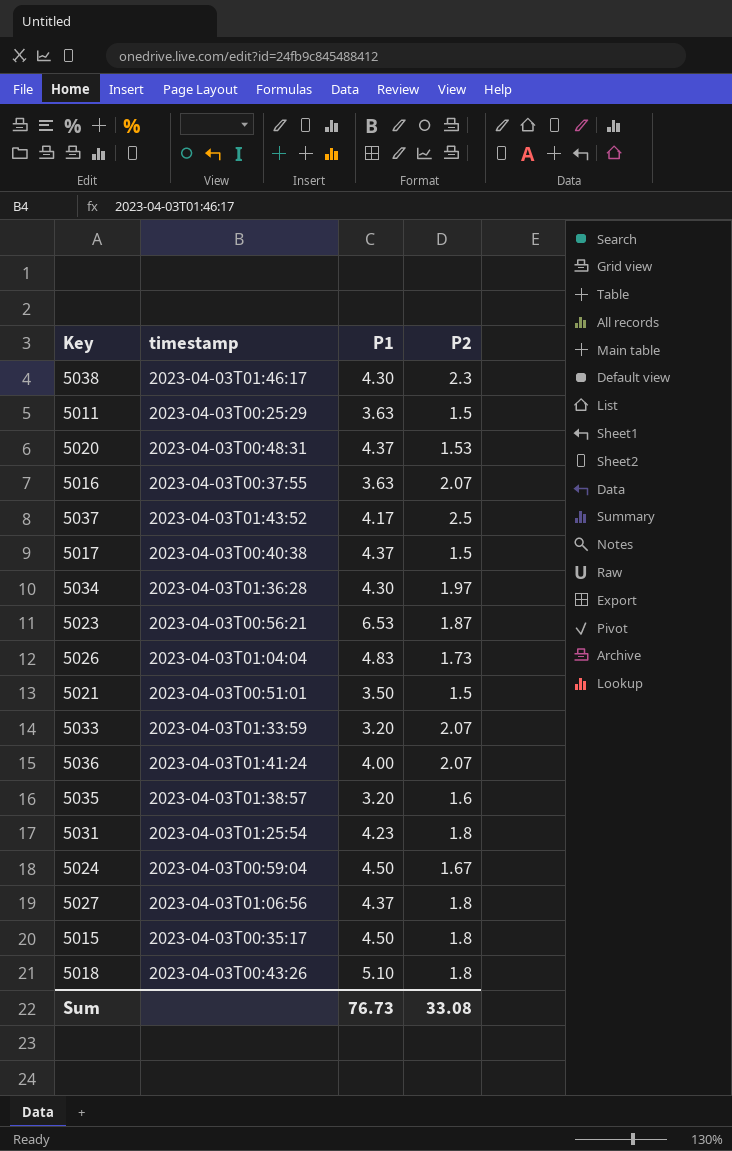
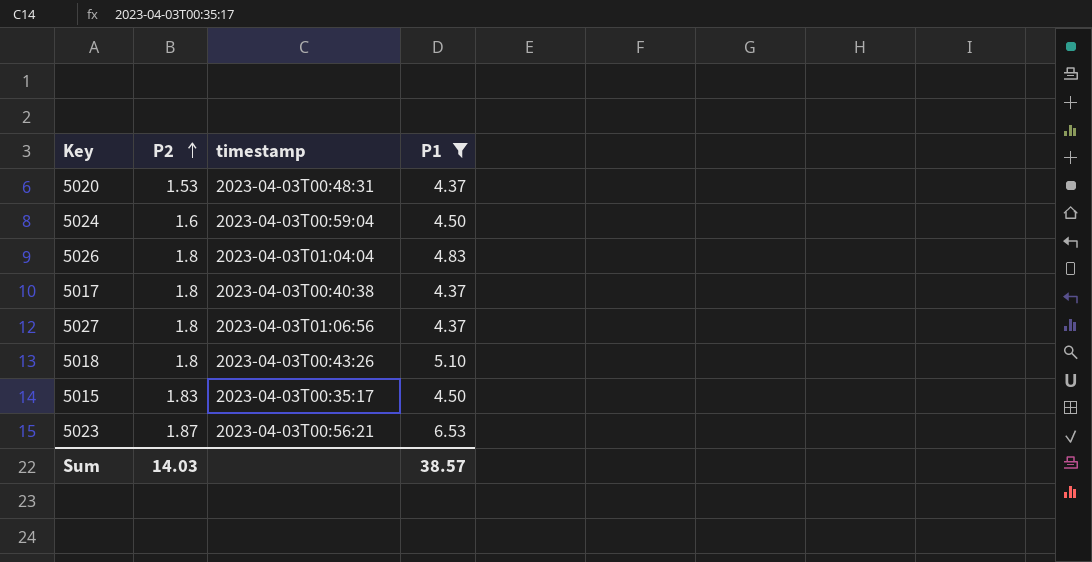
filter: none -> P1 >= 4.37
row order: none -> P2 ascending
column P2 | position: 4 -> 2
5024 | P2: 1.67 -> 1.6
5026 | P2: 1.73 -> 1.8
5017 | P2: 1.5 -> 1.8
5015 | P2: 1.8 -> 1.83
Sum | P2: 33.08 -> 14.03
Sum | P1: 76.73 -> 38.57

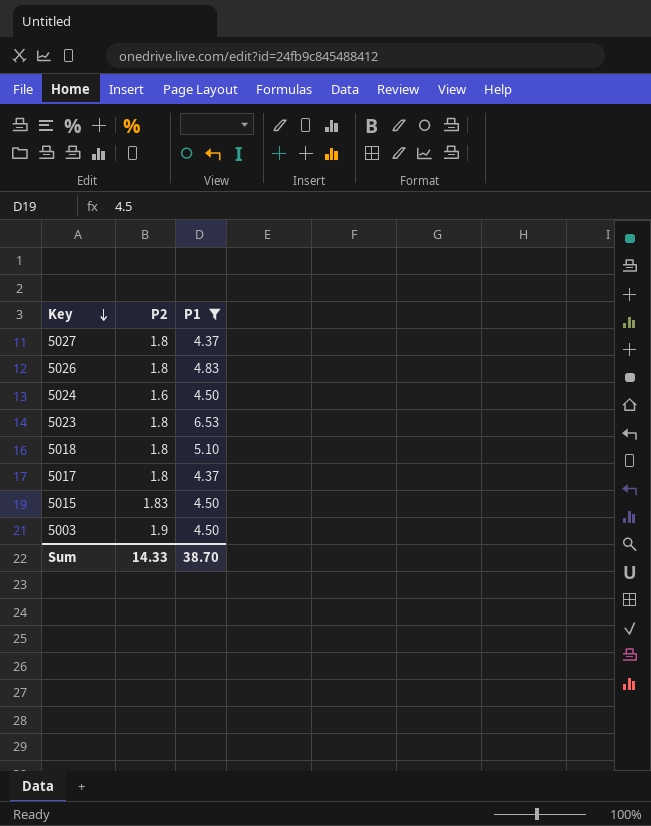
row order: P2 ascending -> Key descending
column timestamp | position: 3 -> none
row 5020: 1.53 | 2023-04-03T00:48:31 | 4.37 -> none
5023 | P2: 1.87 -> 1.8
row 5003: none -> 1.9 | 4.50
Sum | P2: 14.03 -> 14.33
Sum | P1: 38.57 -> 38.70

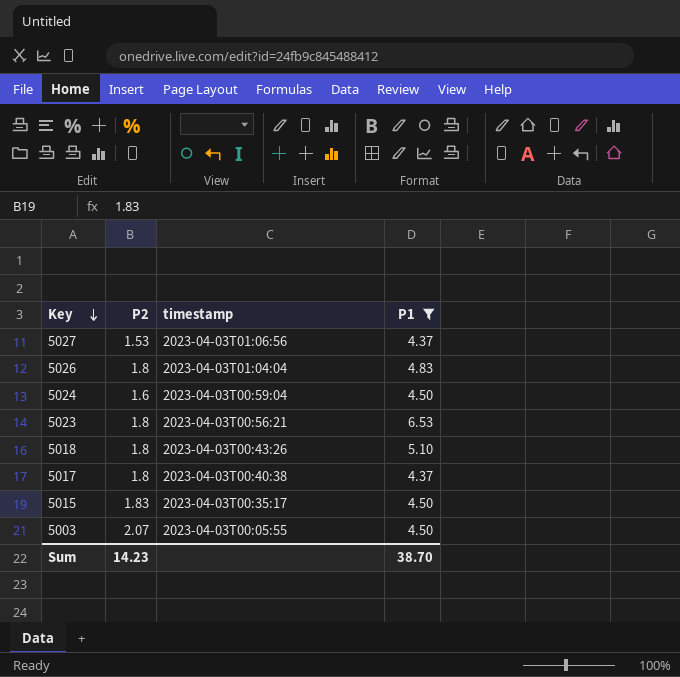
column timestamp | position: none -> 3
5027 | P2: 1.8 -> 1.53
5003 | P2: 1.9 -> 2.07
Sum | P2: 14.33 -> 14.23

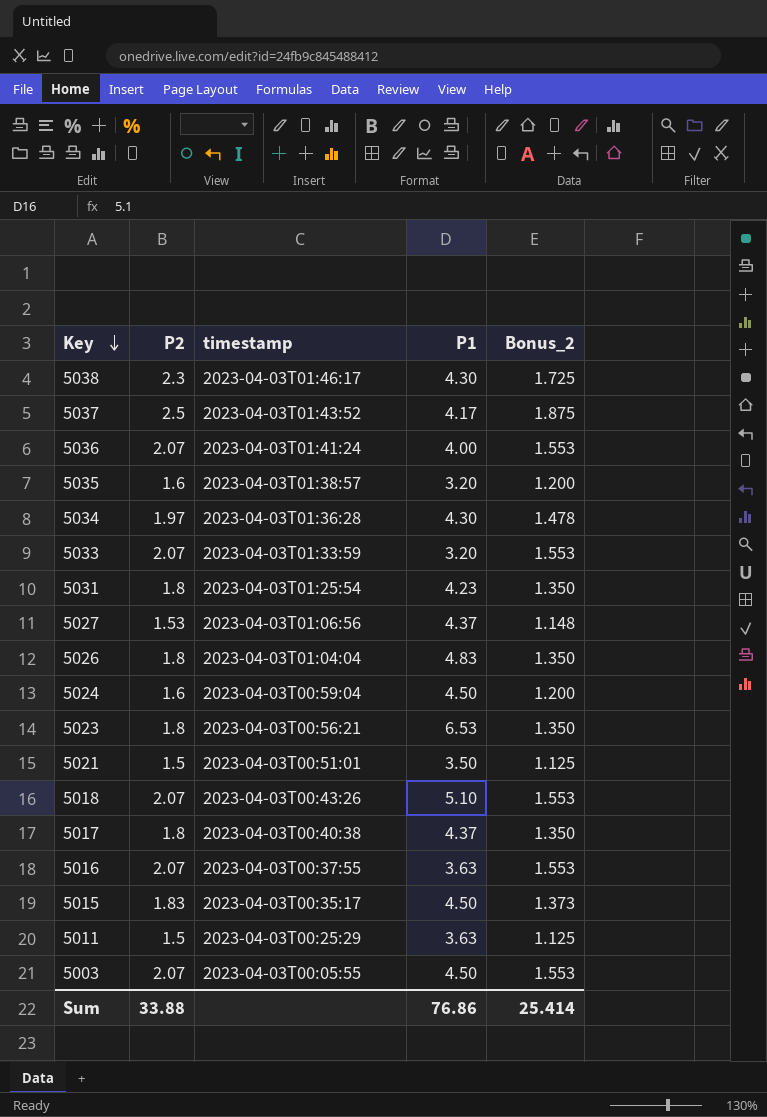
filter: P1 >= 4.37 -> none
column Bonus_2 | formula: none -> [P2] * 0.75
5018 | P2: 1.8 -> 2.07
Sum | P2: 14.23 -> 33.88
Sum | P1: 38.70 -> 76.86

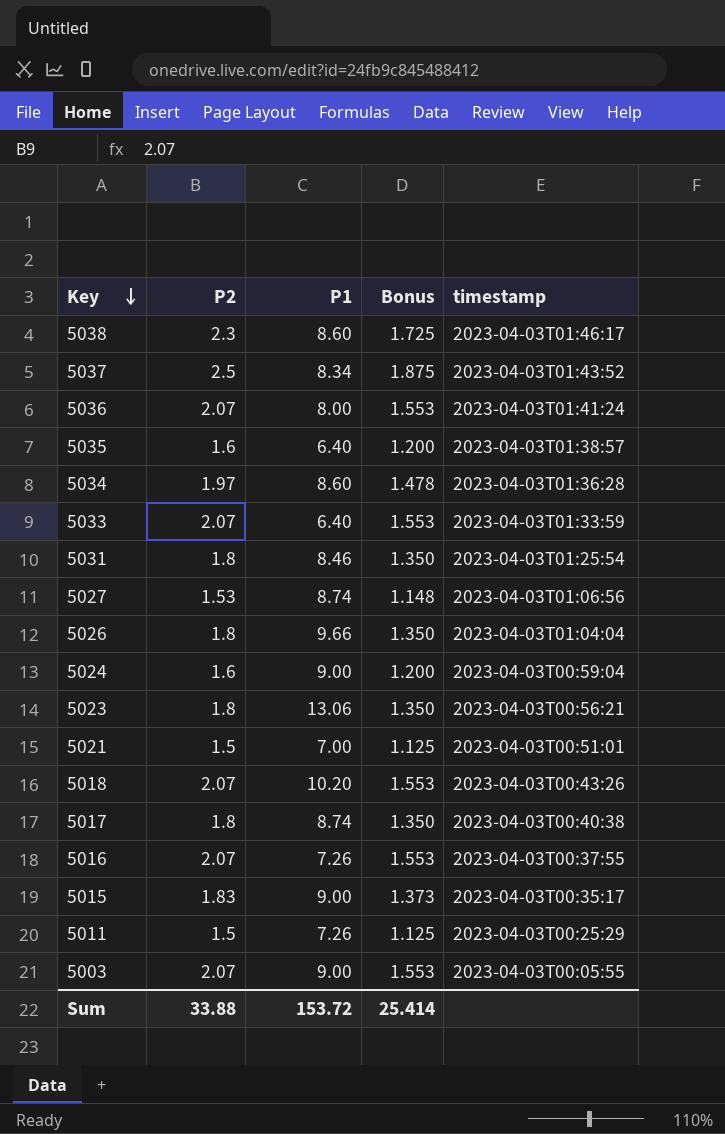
column name: Bonus_2 -> Bonus
column timestamp | position: 3 -> 5
5038 | P1: 4.30 -> 8.60
5037 | P1: 4.17 -> 8.34
5036 | P1: 4.00 -> 8.00
5035 | P1: 3.20 -> 6.40
5034 | P1: 4.30 -> 8.60
5033 | P1: 3.20 -> 6.40
5031 | P1: 4.23 -> 8.46
5027 | P1: 4.37 -> 8.74
5026 | P1: 4.83 -> 9.66
5024 | P1: 4.50 -> 9.00
5023 | P1: 6.53 -> 13.06
5021 | P1: 3.50 -> 7.00
5018 | P1: 5.10 -> 10.20
5017 | P1: 4.37 -> 8.74
5016 | P1: 3.63 -> 7.26
5015 | P1: 4.50 -> 9.00
5011 | P1: 3.63 -> 7.26
5003 | P1: 4.50 -> 9.00
Sum | P1: 76.86 -> 153.72

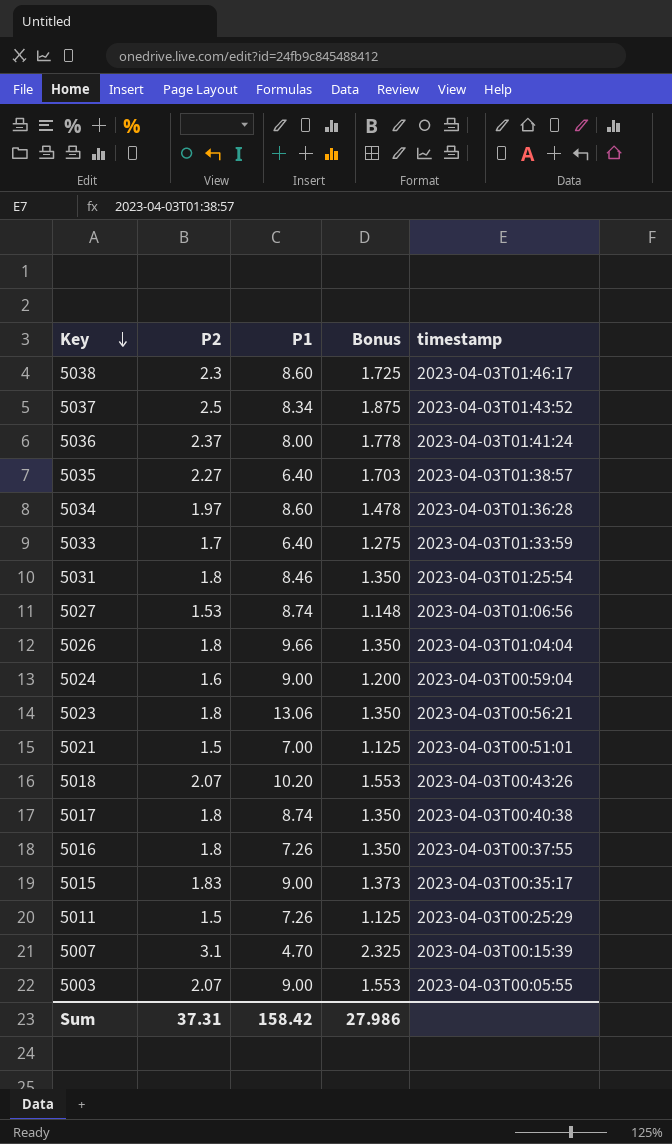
5036 | P2: 2.07 -> 2.37
5036 | Bonus: 1.553 -> 1.778
5035 | P2: 1.6 -> 2.27
5035 | Bonus: 1.200 -> 1.703
5033 | P2: 2.07 -> 1.7
5033 | Bonus: 1.553 -> 1.275
5016 | P2: 2.07 -> 1.8
5016 | Bonus: 1.553 -> 1.350
row 5007: none -> 3.1 | 4.70 | 2.325 | 2023-04-03T00:15:39
Sum | P2: 33.88 -> 37.31
Sum | P1: 153.72 -> 158.42
Sum | Bonus: 25.414 -> 27.986

